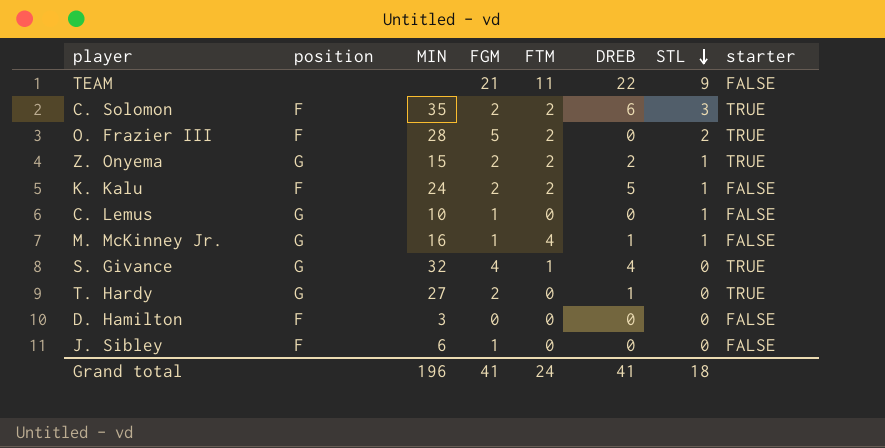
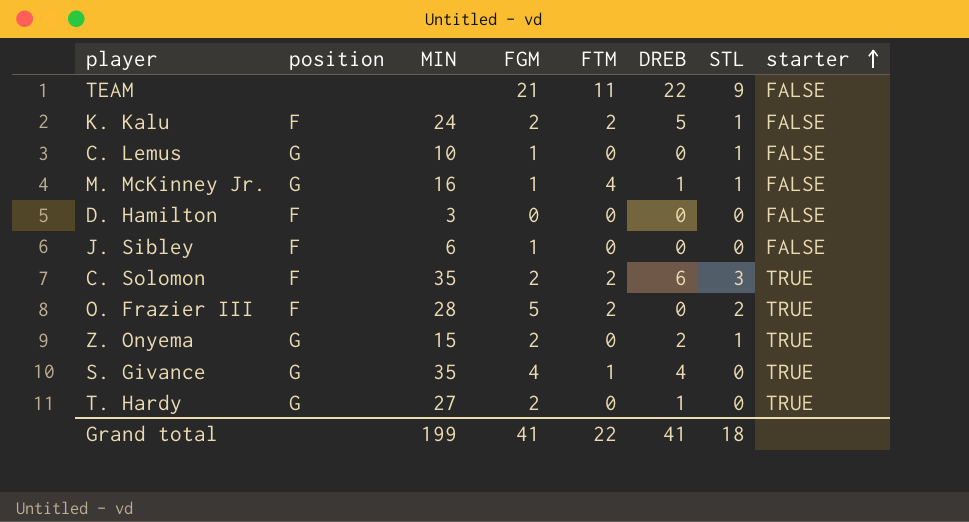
row order: STL descending -> starter ascending
Z. Onyema | FTM: 2 -> 0
S. Givance | MIN: 32 -> 35
Grand total | MIN: 196 -> 199
Grand total | FTM: 24 -> 22

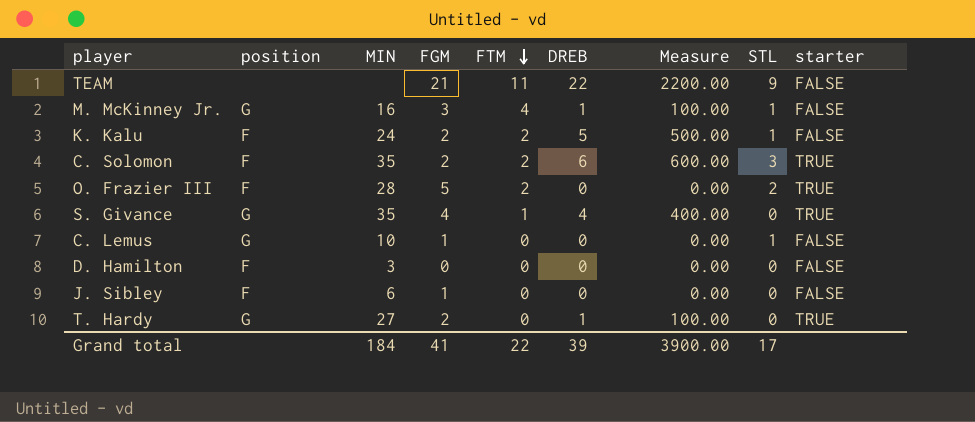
row order: starter ascending -> FTM descending
column Measure | formula: none -> [DREB] * 100
row Z. Onyema: G | 15 | 2 | 0 | 2 | 1 | TRUE -> none
M. McKinney Jr. | FGM: 1 -> 3
Grand total | MIN: 199 -> 184
Grand total | DREB: 41 -> 39
Grand total | STL: 18 -> 17

